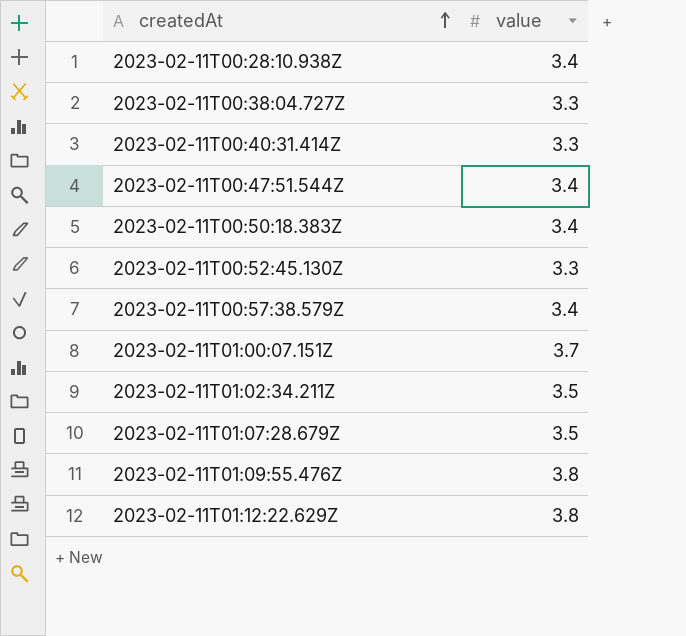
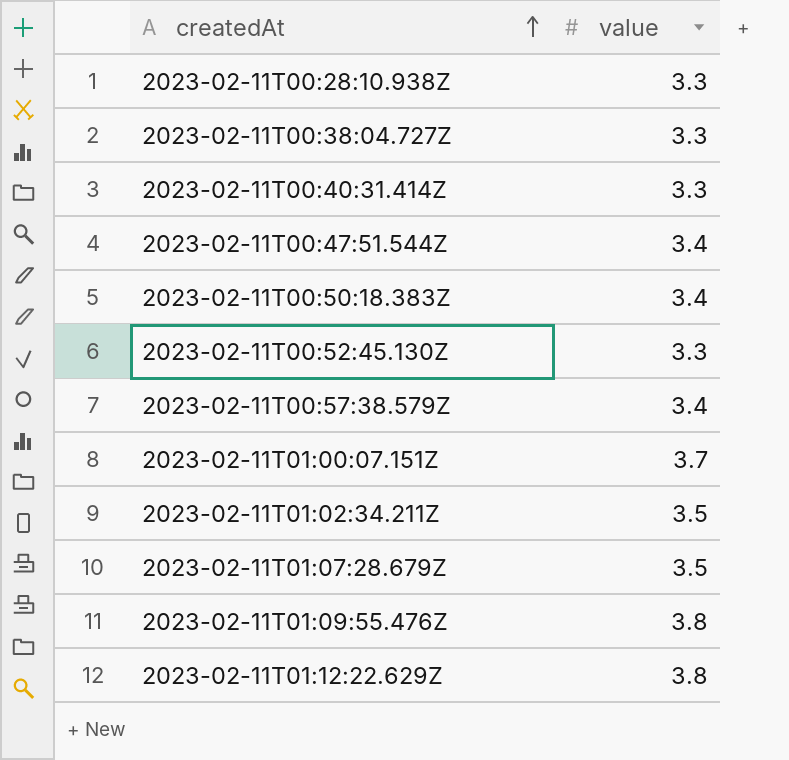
2023-02-11T00:28:10.938Z | value: 3.4 -> 3.3

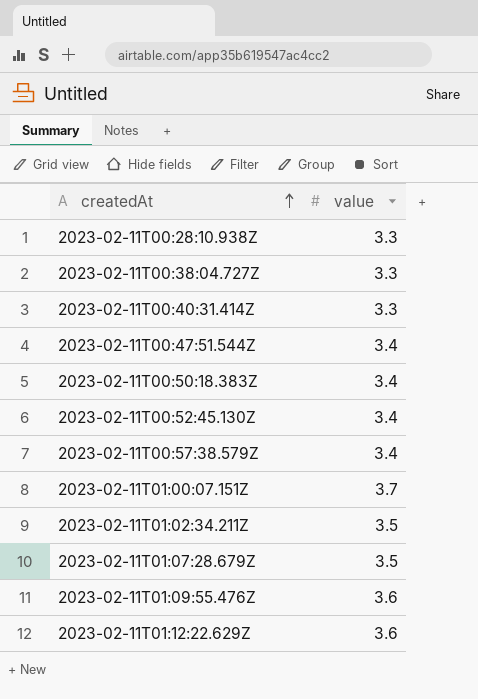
2023-02-11T00:52:45.130Z | value: 3.3 -> 3.4
2023-02-11T01:09:55.476Z | value: 3.8 -> 3.6
2023-02-11T01:12:22.629Z | value: 3.8 -> 3.6

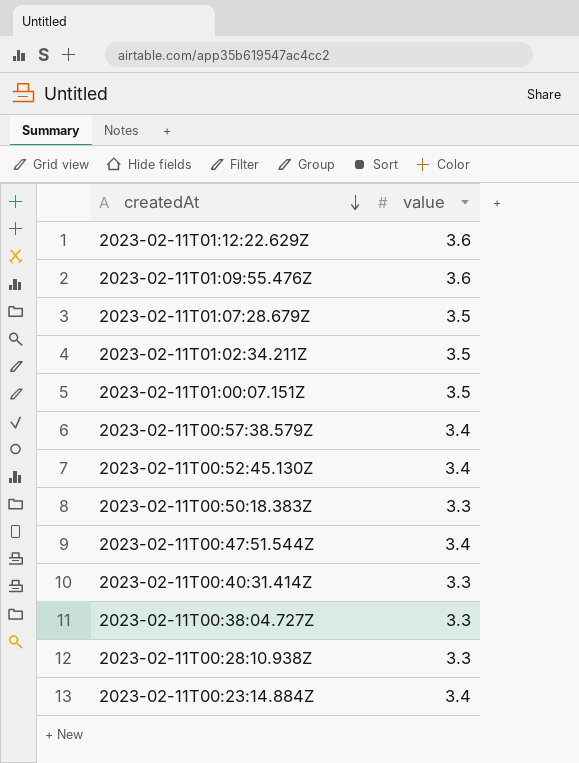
row order: createdAt ascending -> createdAt descending
2023-02-11T01:00:07.151Z | value: 3.7 -> 3.5
2023-02-11T00:50:18.383Z | value: 3.4 -> 3.3
row 2023-02-11T00:23:14.884Z: none -> 3.4

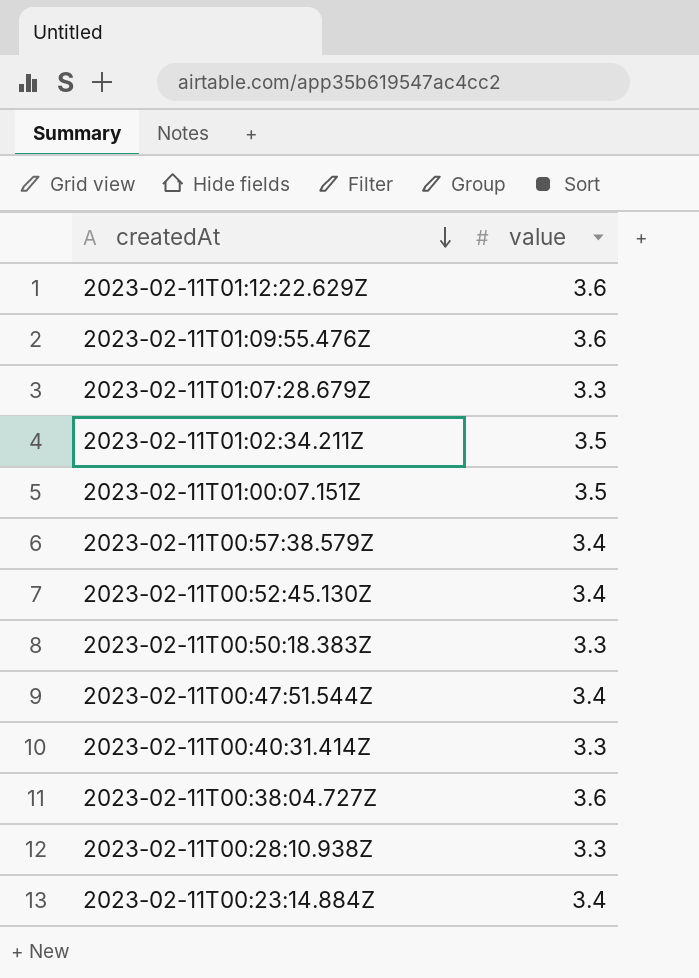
2023-02-11T01:07:28.679Z | value: 3.5 -> 3.3
2023-02-11T00:38:04.727Z | value: 3.3 -> 3.6

